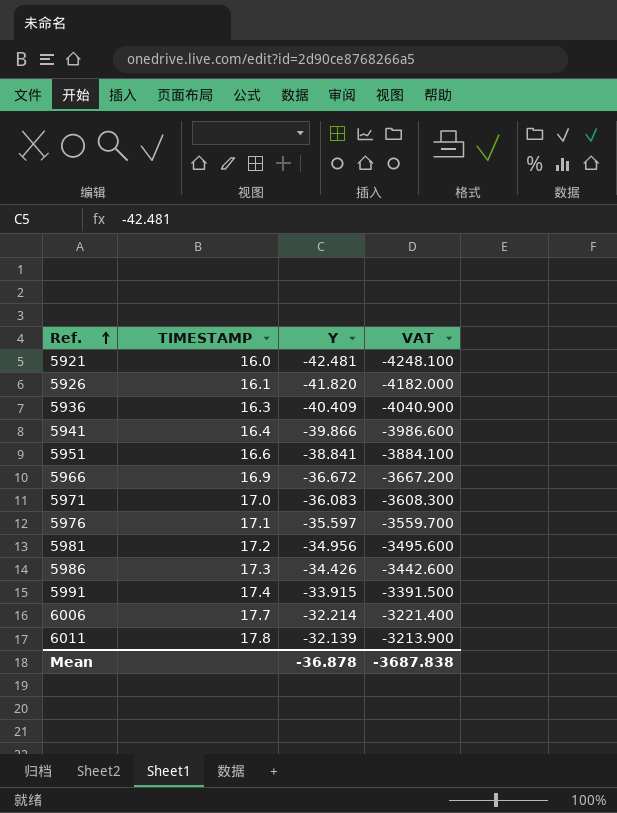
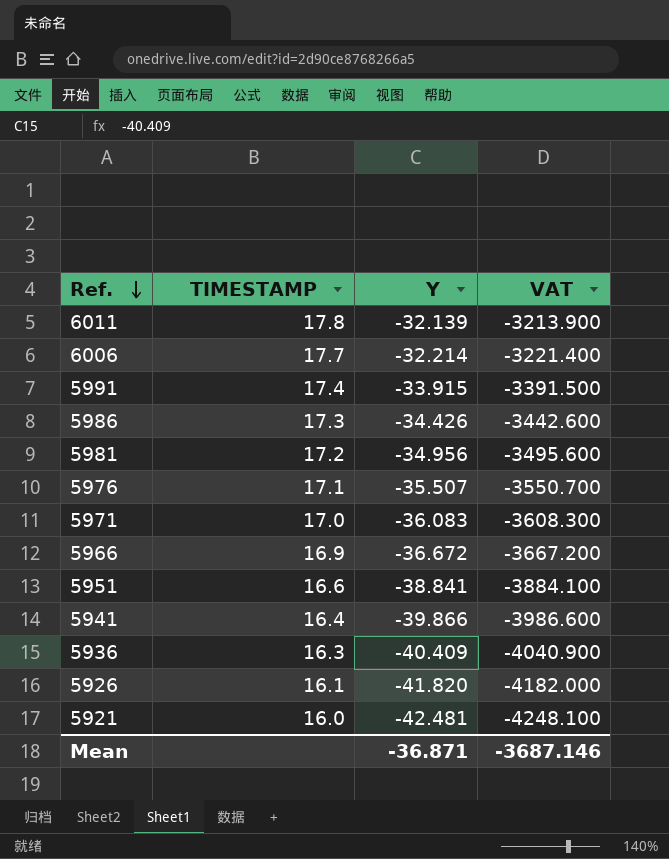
row order: Ref. ascending -> Ref. descending
5976 | Y: -35.597 -> -35.507
5976 | VAT: -3559.700 -> -3550.700
Mean | Y: -36.878 -> -36.871
Mean | VAT: -3687.838 -> -3687.146

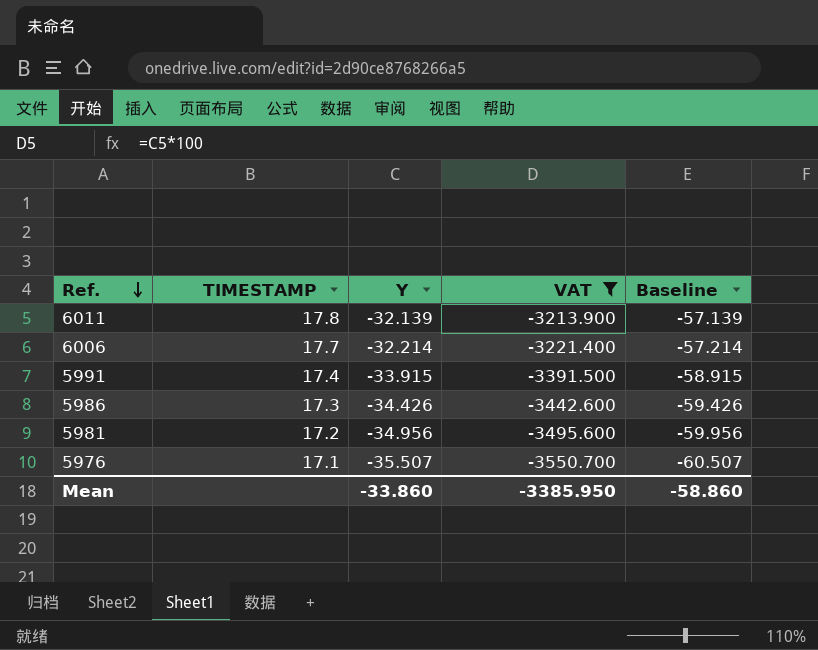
filter: none -> VAT >= -3550.700
column Baseline | formula: none -> [Y] - 25
Mean | Y: -36.871 -> -33.860
Mean | VAT: -3687.146 -> -3385.950

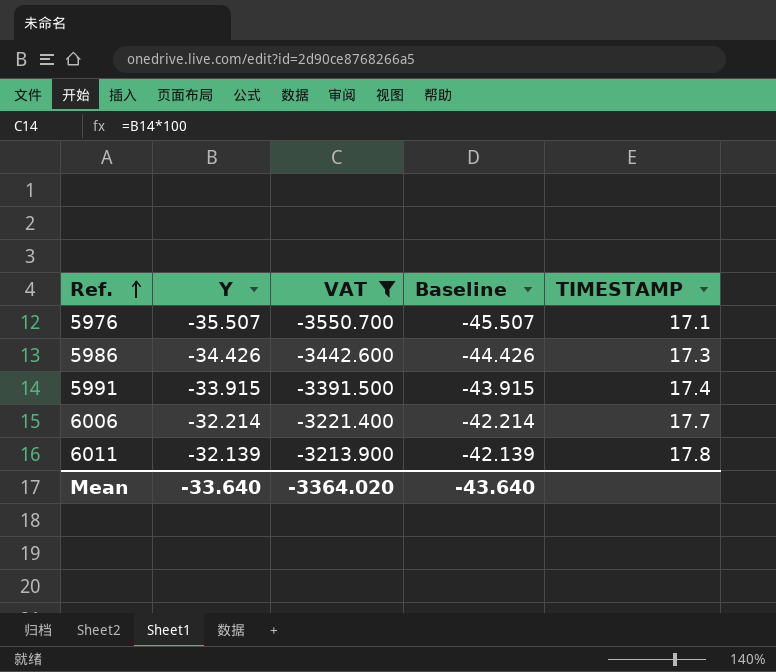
row order: Ref. descending -> Ref. ascending
column Baseline | formula: [Y] - 25 -> [Y] - 10
column TIMESTAMP | position: 2 -> 5
row 5981: 17.2 | -34.956 | -3495.600 | -59.956 -> none
Mean | Y: -33.860 -> -33.640
Mean | VAT: -3385.950 -> -3364.020
Mean | Baseline: -58.860 -> -43.640

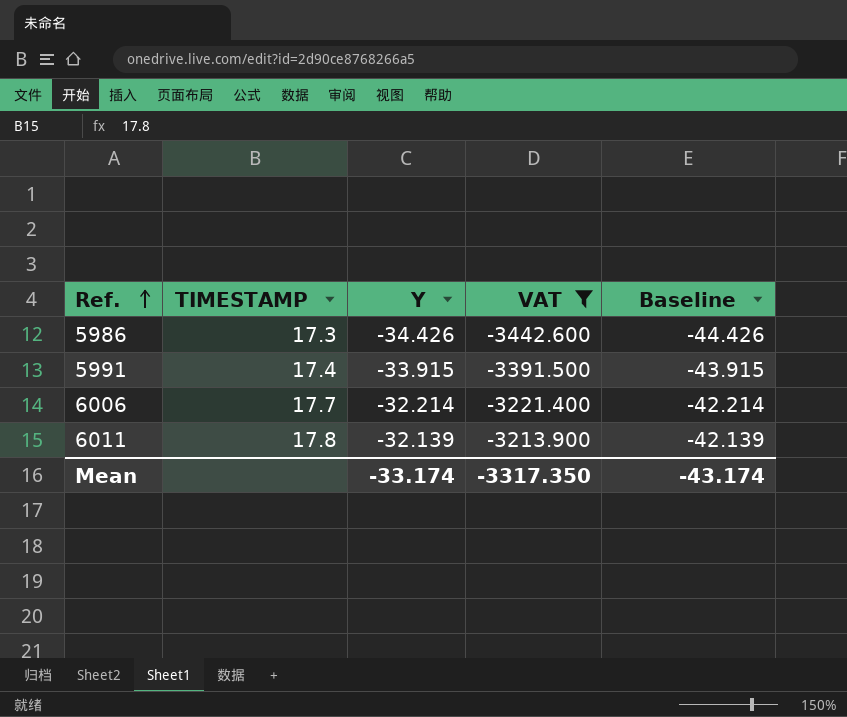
column TIMESTAMP | position: 5 -> 2
row 5976: -35.507 | -3550.700 | -45.507 | 17.1 -> none
Mean | Y: -33.640 -> -33.174
Mean | VAT: -3364.020 -> -3317.350
Mean | Baseline: -43.640 -> -43.174

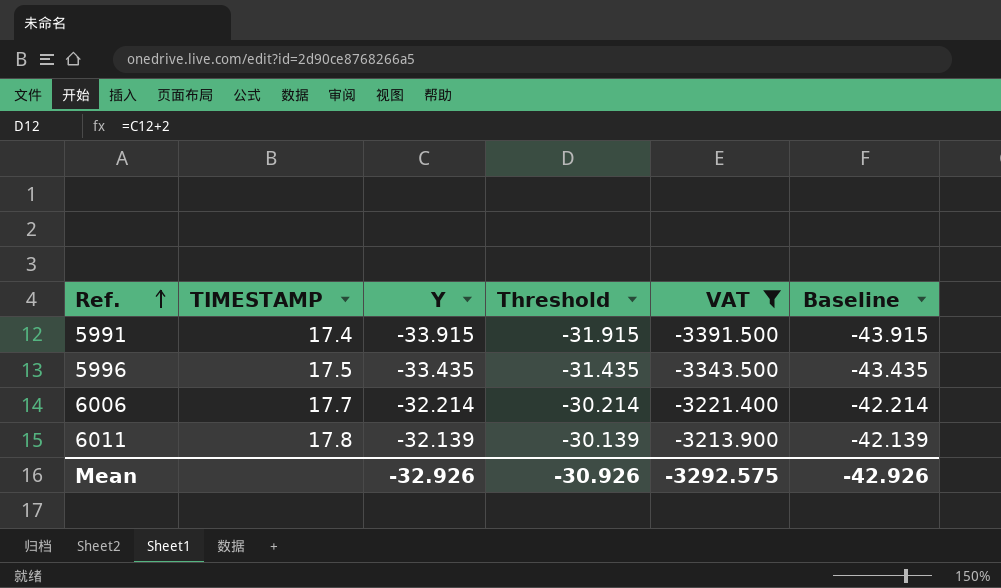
column Threshold | formula: none -> [Y] + 2
row 5986: 17.3 | -34.426 | -3442.600 | -44.426 -> none
row 5996: none -> 17.5 | -33.435 | -31.435 | -3343.500 | -43.435
Mean | Y: -33.174 -> -32.926
Mean | VAT: -3317.350 -> -3292.575
Mean | Baseline: -43.174 -> -42.926

